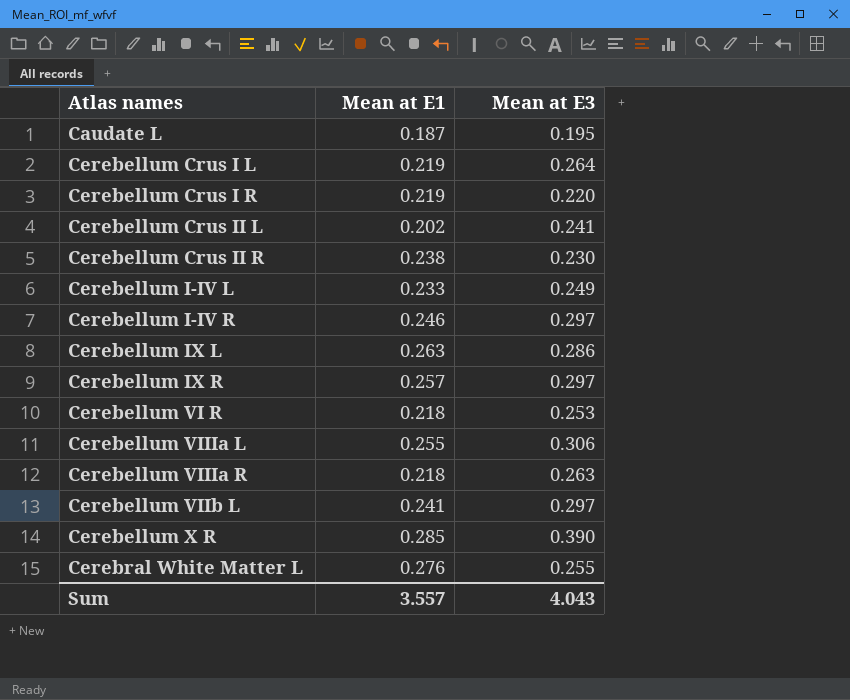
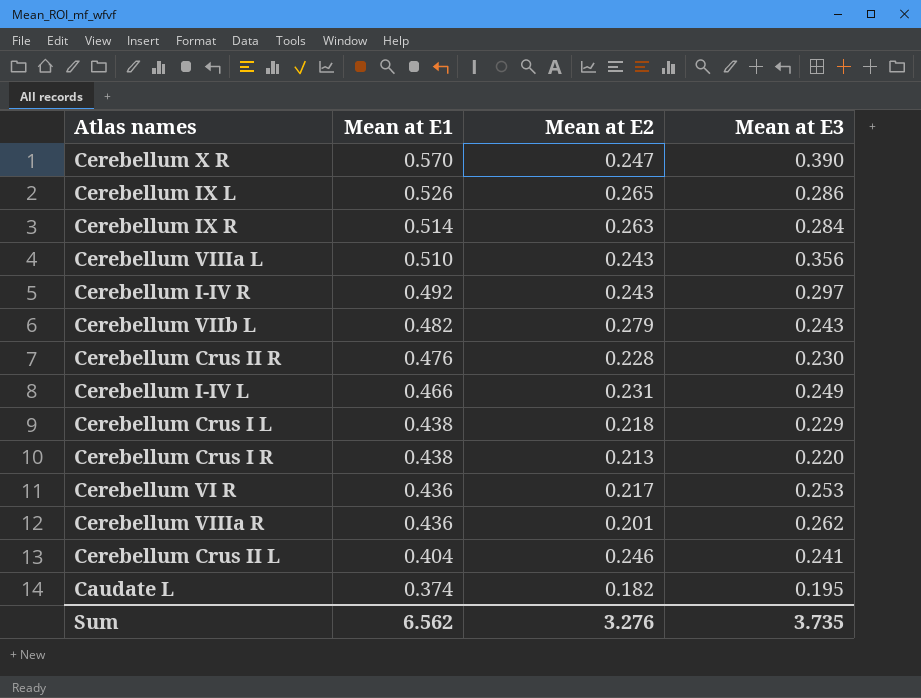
row order: none -> Mean at E1 descending
column Mean at E2 | position: none -> 3
row Cerebral White Matter L: 0.276 | 0.255 -> none
Cerebellum X R | Mean at E1: 0.285 -> 0.570
Cerebellum IX L | Mean at E1: 0.263 -> 0.526
Cerebellum IX R | Mean at E1: 0.257 -> 0.514
Cerebellum IX R | Mean at E3: 0.297 -> 0.284
Cerebellum VIIIa L | Mean at E1: 0.255 -> 0.510
Cerebellum VIIIa L | Mean at E3: 0.306 -> 0.356
Cerebellum I-IV R | Mean at E1: 0.246 -> 0.492
Cerebellum VIIb L | Mean at E1: 0.241 -> 0.482
Cerebellum VIIb L | Mean at E3: 0.297 -> 0.243
Cerebellum Crus II R | Mean at E1: 0.238 -> 0.476
Cerebellum I-IV L | Mean at E1: 0.233 -> 0.466
Cerebellum Crus I L | Mean at E1: 0.219 -> 0.438
Cerebellum Crus I L | Mean at E3: 0.264 -> 0.229
Cerebellum Crus I R | Mean at E1: 0.219 -> 0.438
Cerebellum VI R | Mean at E1: 0.218 -> 0.436
Cerebellum VIIIa R | Mean at E1: 0.218 -> 0.436
Cerebellum VIIIa R | Mean at E3: 0.263 -> 0.262
Cerebellum Crus II L | Mean at E1: 0.202 -> 0.404
Caudate L | Mean at E1: 0.187 -> 0.374
Sum | Mean at E1: 3.557 -> 6.562
Sum | Mean at E3: 4.043 -> 3.735

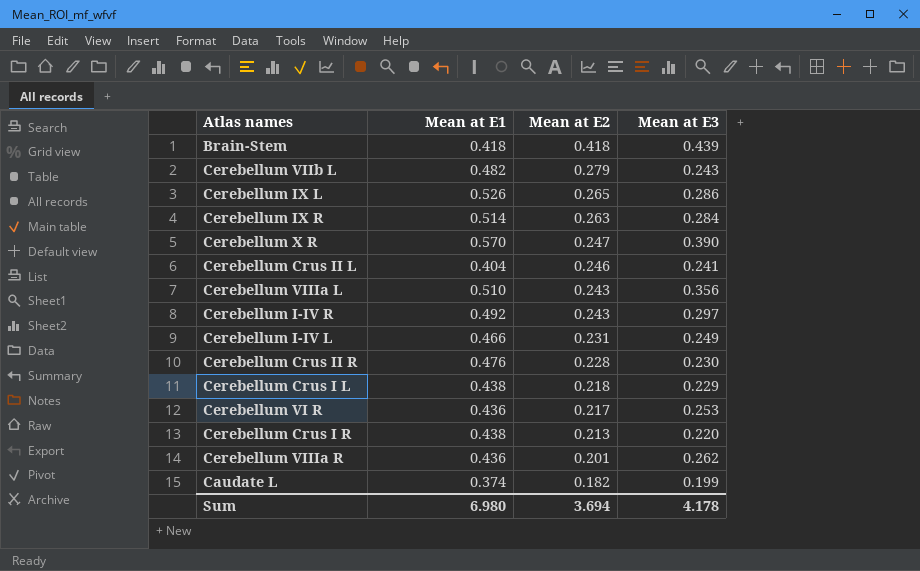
row order: Mean at E1 descending -> Mean at E2 descending
row Brain-Stem: none -> 0.418 | 0.418 | 0.439
Caudate L | Mean at E3: 0.195 -> 0.199
Sum | Mean at E1: 6.562 -> 6.980
Sum | Mean at E2: 3.276 -> 3.694
Sum | Mean at E3: 3.735 -> 4.178

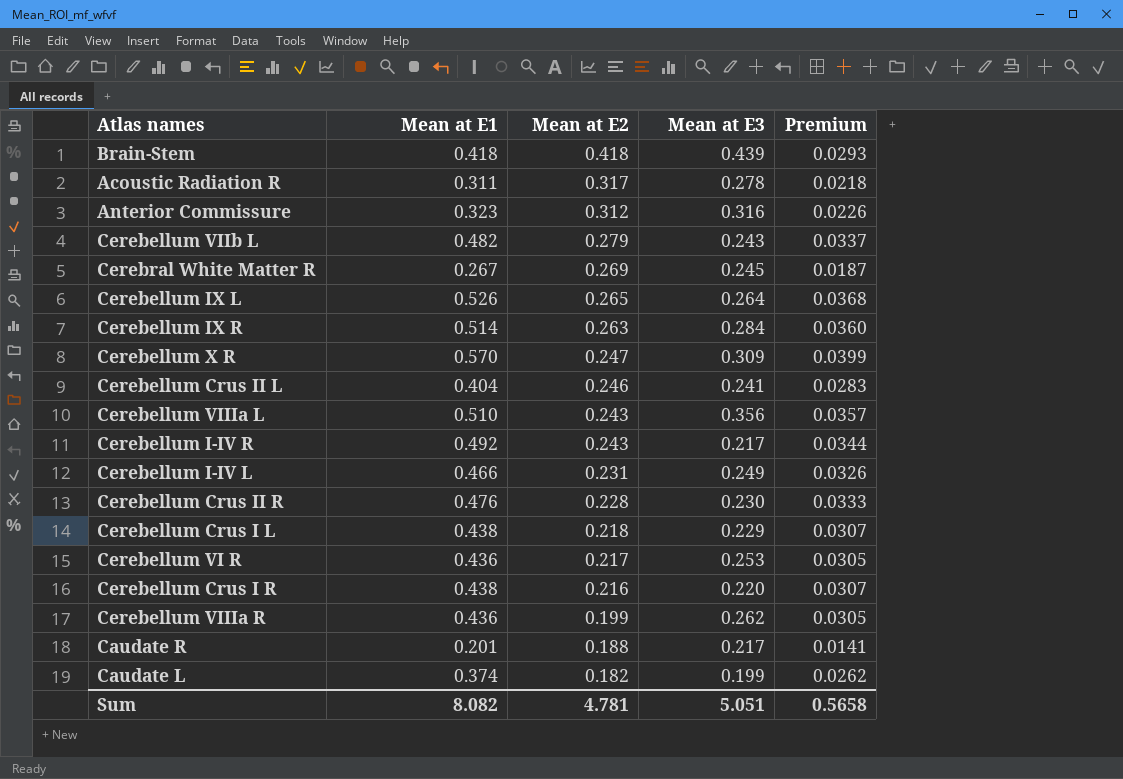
column Premium | formula: none -> [Mean at E1] * 0.07
row Acoustic Radiation R: none -> 0.311 | 0.317 | 0.278 | 0.0218
row Anterior Commissure: none -> 0.323 | 0.312 | 0.316 | 0.0226
row Cerebral White Matter R: none -> 0.267 | 0.269 | 0.245 | 0.0187
Cerebellum IX L | Mean at E3: 0.286 -> 0.264
Cerebellum X R | Mean at E3: 0.390 -> 0.309
Cerebellum I-IV R | Mean at E3: 0.297 -> 0.217
Cerebellum Crus I R | Mean at E2: 0.213 -> 0.216
Cerebellum VIIIa R | Mean at E2: 0.201 -> 0.199
row Caudate R: none -> 0.201 | 0.188 | 0.217 | 0.0141
Sum | Mean at E1: 6.980 -> 8.082
Sum | Mean at E2: 3.694 -> 4.781
Sum | Mean at E3: 4.178 -> 5.051

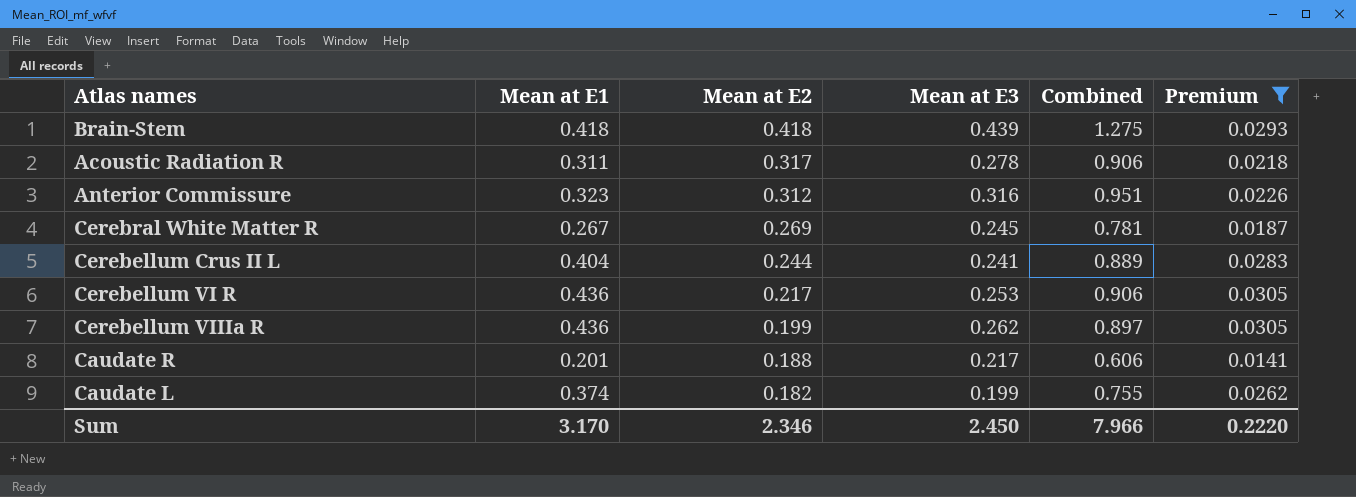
filter: none -> Premium <= 0.0305
column Combined | formula: none -> [Mean at E1] + [Mean at E2] + [Mean at E3]
Cerebellum Crus II L | Mean at E2: 0.246 -> 0.244
Sum | Mean at E1: 8.082 -> 3.170
Sum | Mean at E2: 4.781 -> 2.346
Sum | Mean at E3: 5.051 -> 2.450
Sum | Premium: 0.5658 -> 0.2220

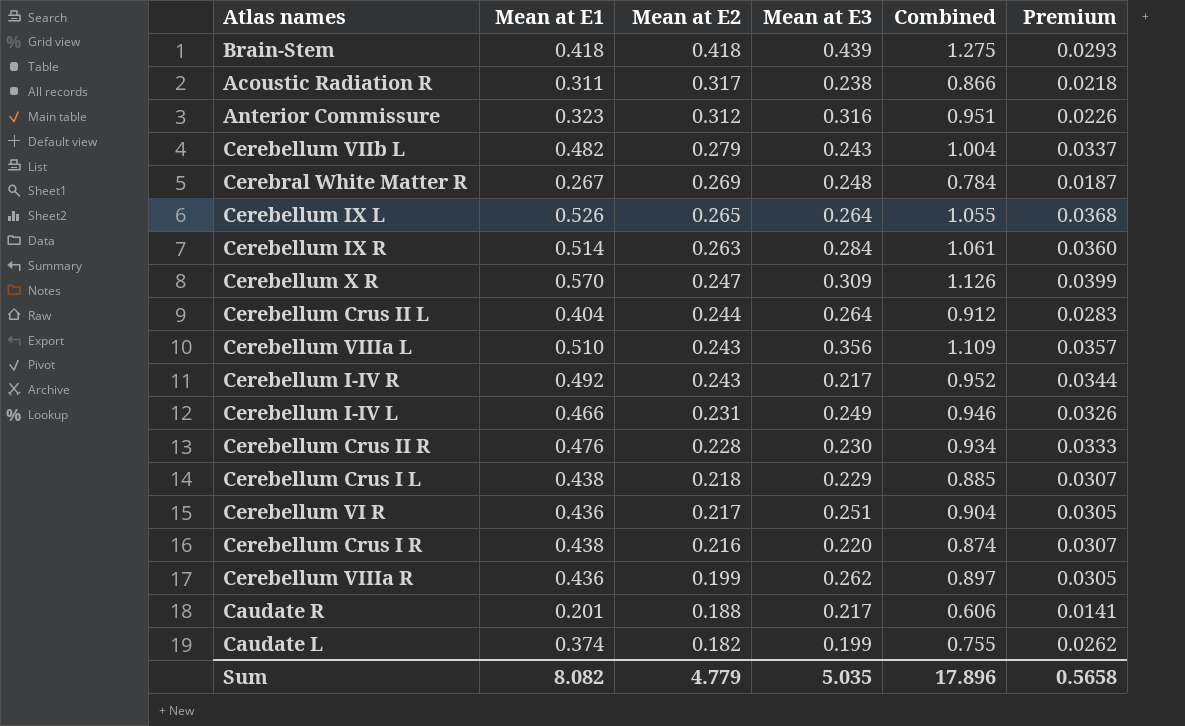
filter: Premium <= 0.0305 -> none
Acoustic Radiation R | Mean at E3: 0.278 -> 0.238
Acoustic Radiation R | Combined: 0.906 -> 0.866
Cerebral White Matter R | Mean at E3: 0.245 -> 0.248
Cerebral White Matter R | Combined: 0.781 -> 0.784
Cerebellum Crus II L | Mean at E3: 0.241 -> 0.264
Cerebellum Crus II L | Combined: 0.889 -> 0.912
Cerebellum VI R | Mean at E3: 0.253 -> 0.251
Cerebellum VI R | Combined: 0.906 -> 0.904
Sum | Mean at E1: 3.170 -> 8.082
Sum | Mean at E2: 2.346 -> 4.779
Sum | Mean at E3: 2.450 -> 5.035
Sum | Combined: 7.966 -> 17.896
Sum | Premium: 0.2220 -> 0.5658

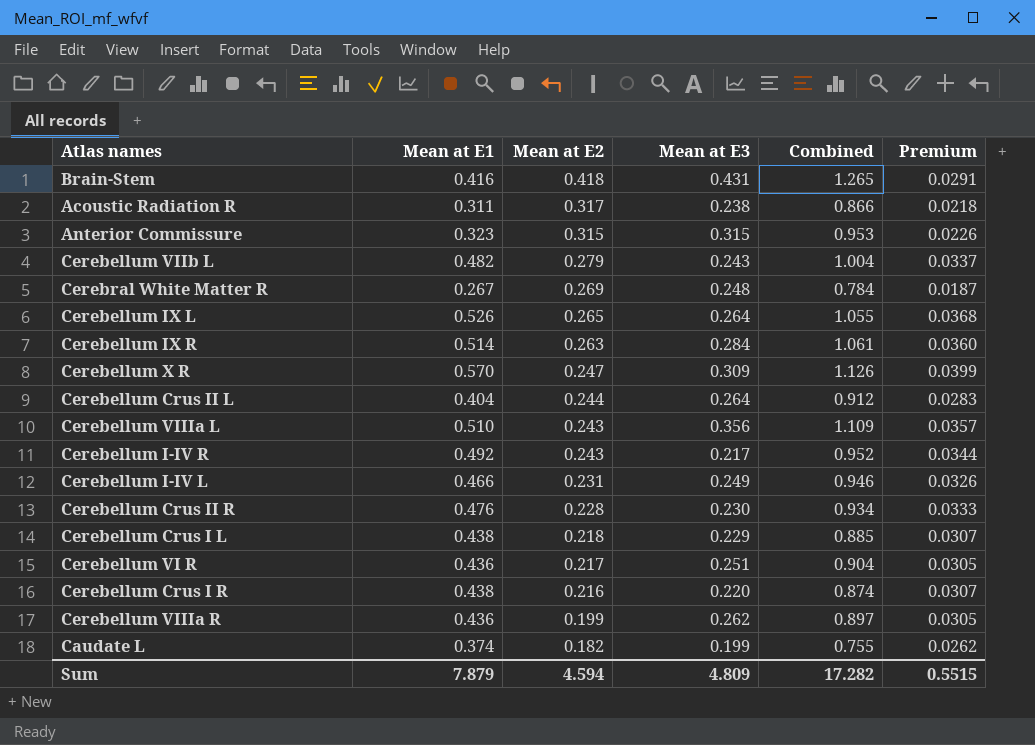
row Caudate R: 0.201 | 0.188 | 0.217 | 0.606 | 0.0141 -> none
Brain-Stem | Mean at E1: 0.418 -> 0.416
Brain-Stem | Mean at E3: 0.439 -> 0.431
Brain-Stem | Combined: 1.275 -> 1.265
Brain-Stem | Premium: 0.0293 -> 0.0291
Anterior Commissure | Mean at E2: 0.312 -> 0.315
Anterior Commissure | Mean at E3: 0.316 -> 0.315
Anterior Commissure | Combined: 0.951 -> 0.953
Sum | Mean at E1: 8.082 -> 7.879
Sum | Mean at E2: 4.779 -> 4.594
Sum | Mean at E3: 5.035 -> 4.809
Sum | Combined: 17.896 -> 17.282
Sum | Premium: 0.5658 -> 0.5515

